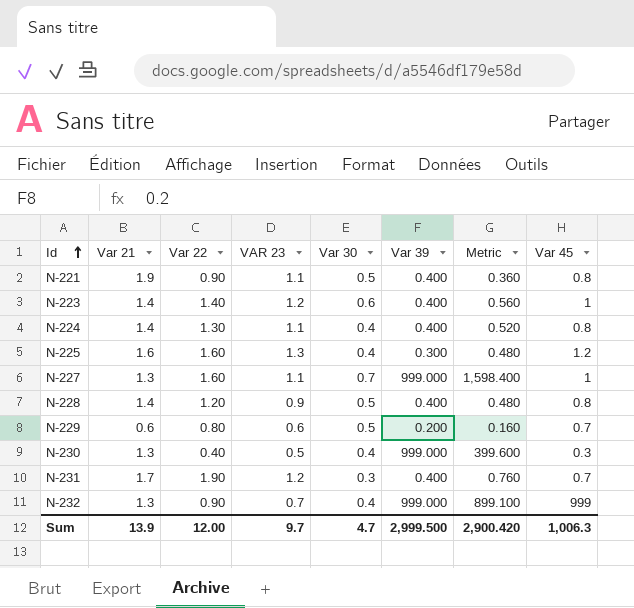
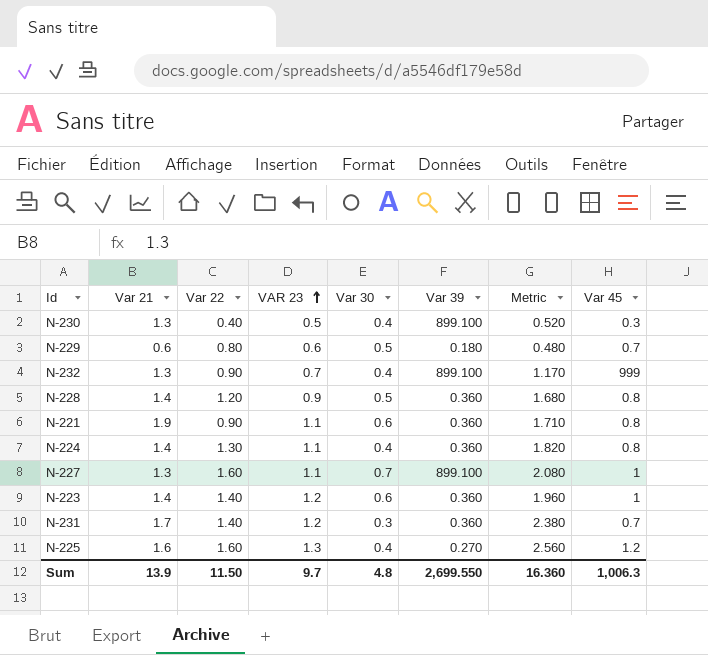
row order: Id ascending -> VAR 23 ascending
column Metric | formula: [Var 22] * [Var 39] -> [Var 21] * [Var 22]
N-230 | Var 39: 999.000 -> 899.100
N-229 | Var 39: 0.200 -> 0.180
N-232 | Var 39: 999.000 -> 899.100
N-228 | Var 39: 0.400 -> 0.360
N-221 | Var 30: 0.5 -> 0.6
N-221 | Var 39: 0.400 -> 0.360
N-224 | Var 39: 0.400 -> 0.360
N-227 | Var 39: 999.000 -> 899.100
N-223 | Var 39: 0.400 -> 0.360
N-231 | Var 22: 1.90 -> 1.40
N-231 | Var 39: 0.400 -> 0.360
N-225 | Var 39: 0.300 -> 0.270
Sum | Var 22: 12.00 -> 11.50
Sum | Var 30: 4.7 -> 4.8
Sum | Var 39: 2,999.500 -> 2,699.550
Sum | Metric: 2,900.420 -> 16.360

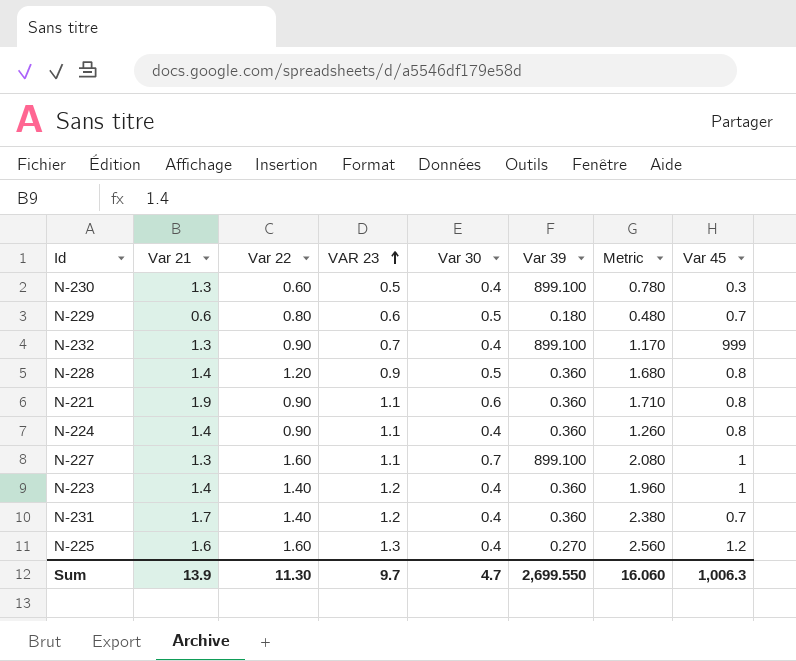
N-230 | Var 22: 0.40 -> 0.60
N-230 | Metric: 0.520 -> 0.780
N-224 | Var 22: 1.30 -> 0.90
N-224 | Metric: 1.820 -> 1.260
N-223 | Var 30: 0.6 -> 0.4
N-231 | Var 30: 0.3 -> 0.4
Sum | Var 22: 11.50 -> 11.30
Sum | Var 30: 4.8 -> 4.7
Sum | Metric: 16.360 -> 16.060

